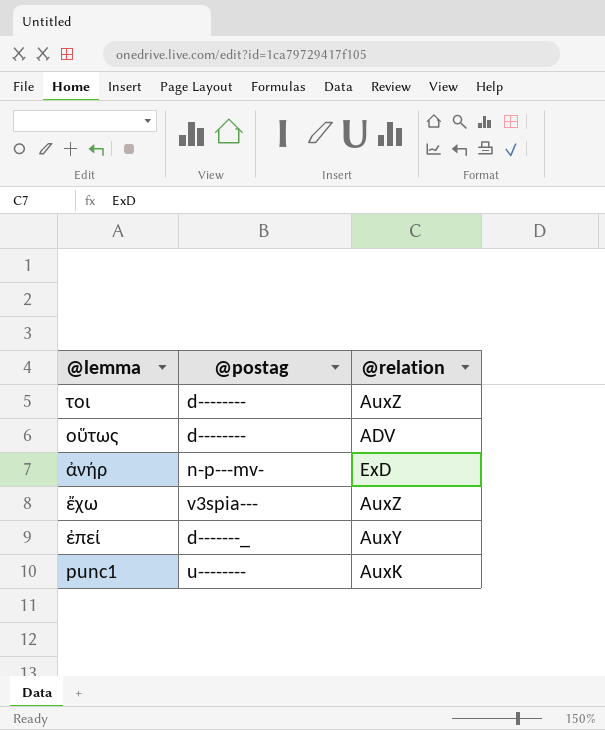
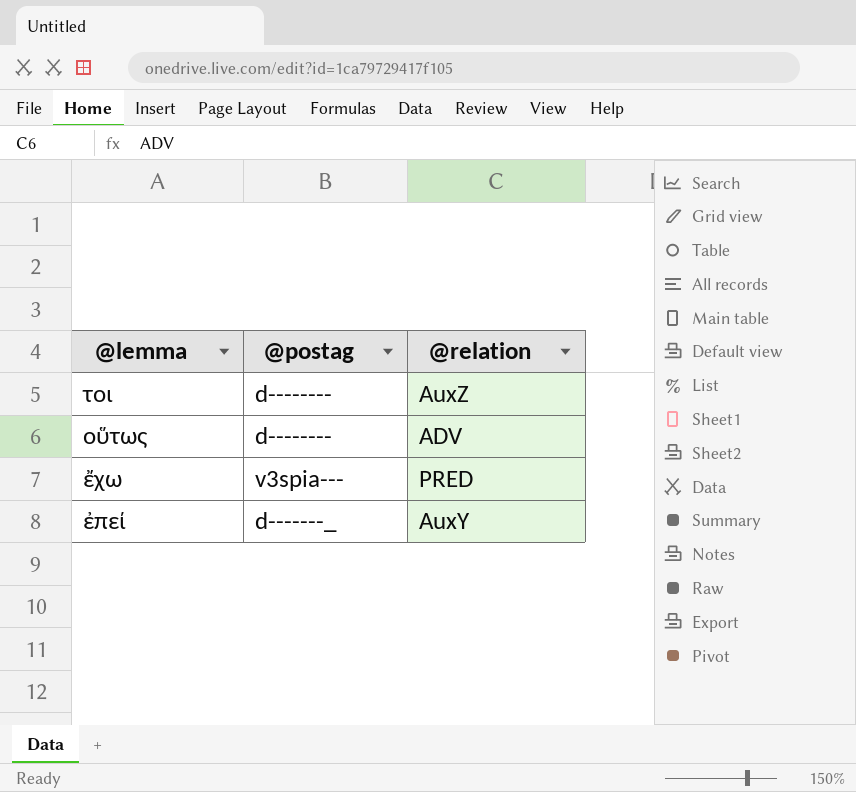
row ἀνήρ: n-p---mv- | ExD -> none
row punc1: u-------- | AuxK -> none
ἔχω | @relation: AuxZ -> PRED

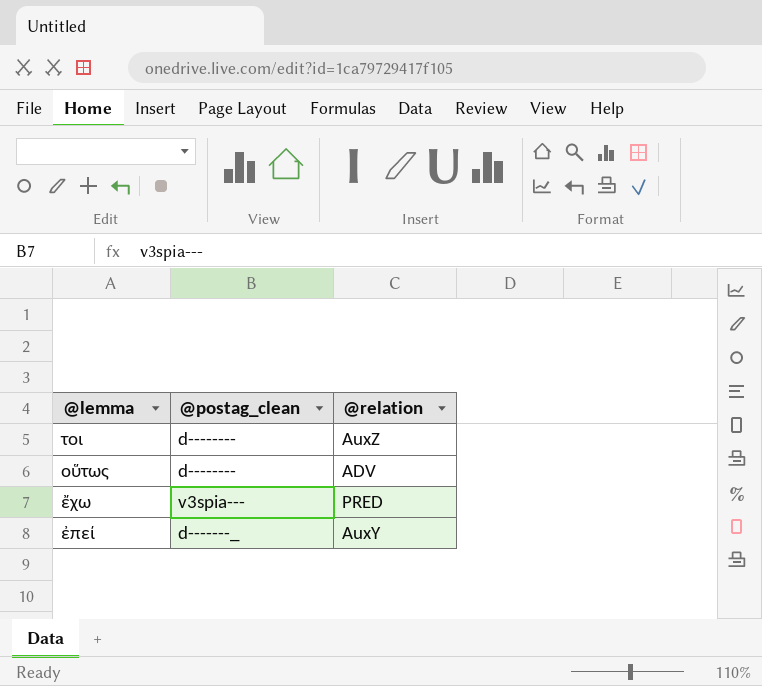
column name: @postag -> @postag_clean

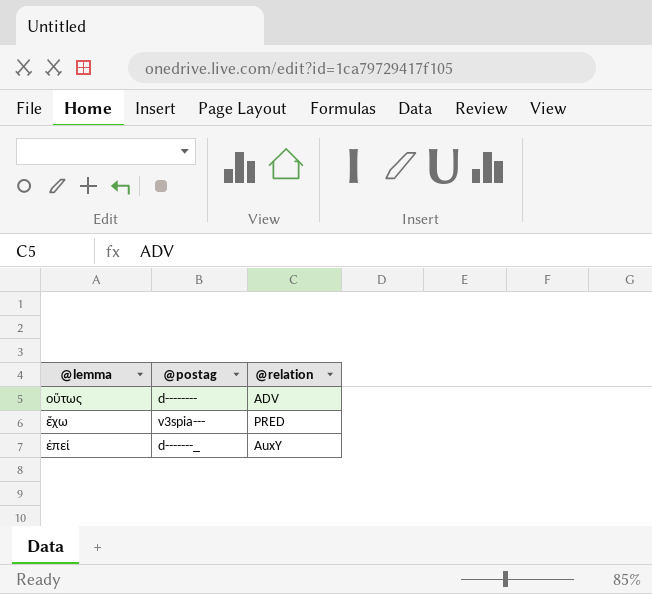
column name: @postag_clean -> @postag
row τοι: d-------- | AuxZ -> none

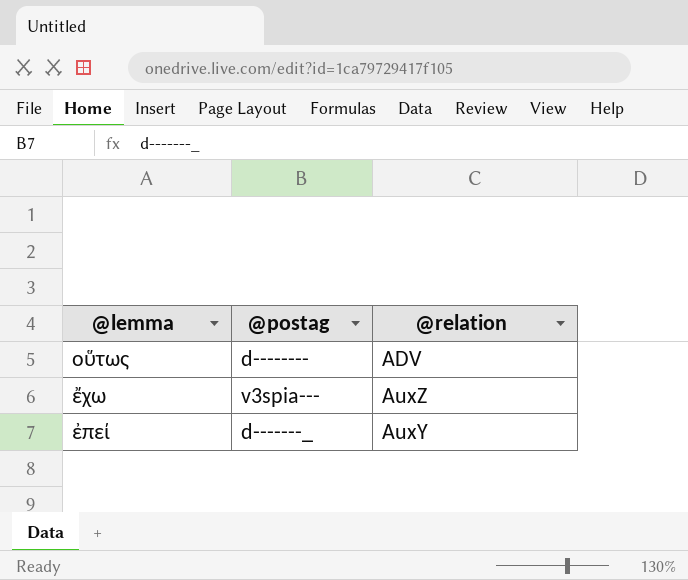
ἔχω | @relation: PRED -> AuxZ

